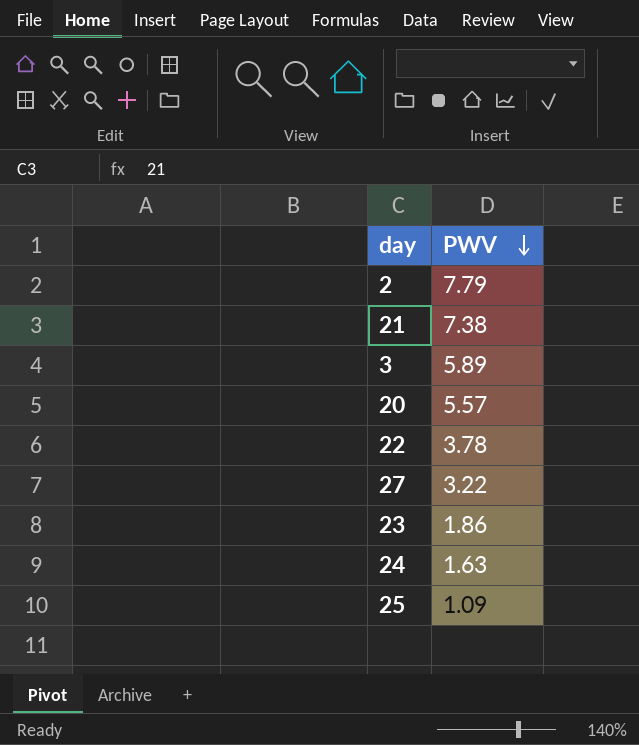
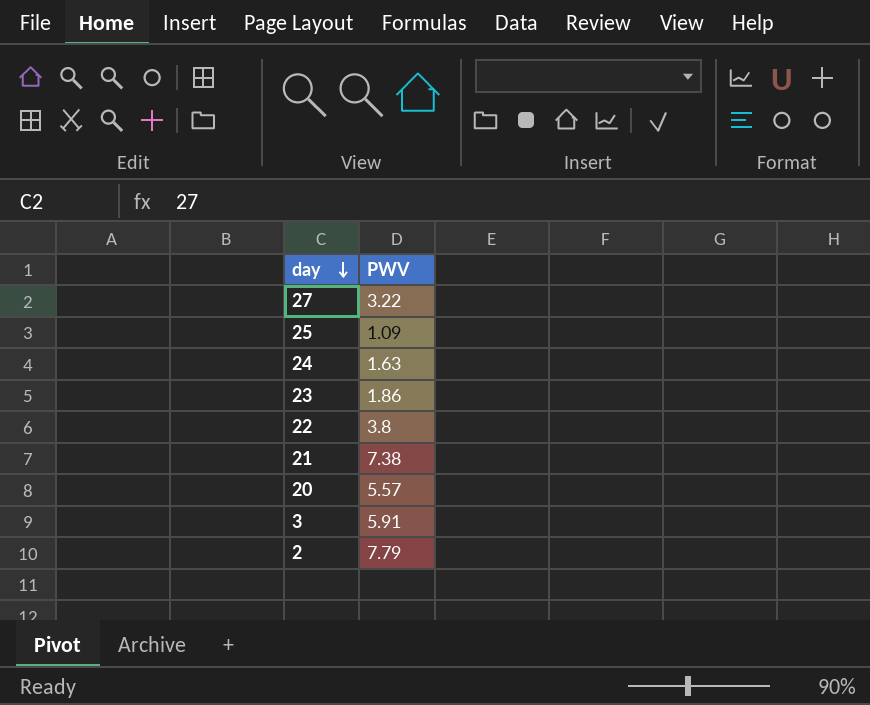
row order: PWV descending -> day descending
22 | PWV: 3.78 -> 3.8
3 | PWV: 5.89 -> 5.91

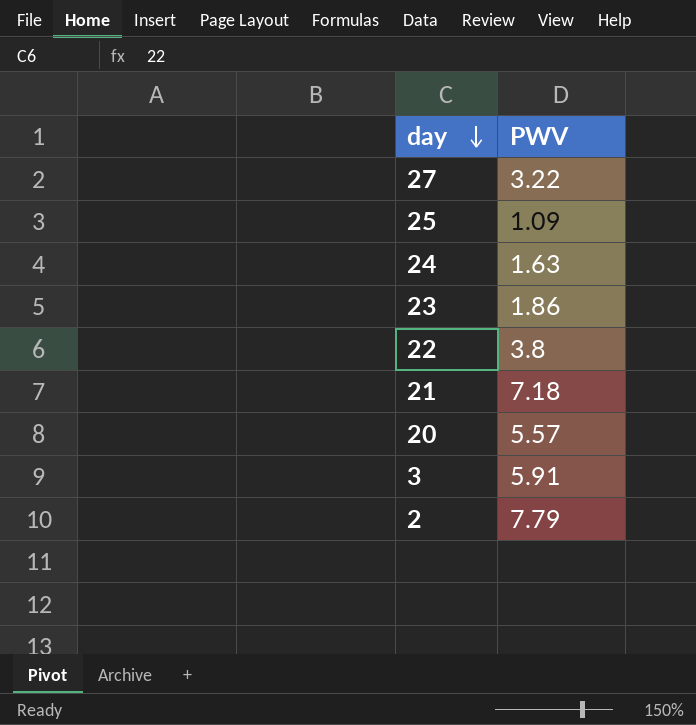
21 | PWV: 7.38 -> 7.18

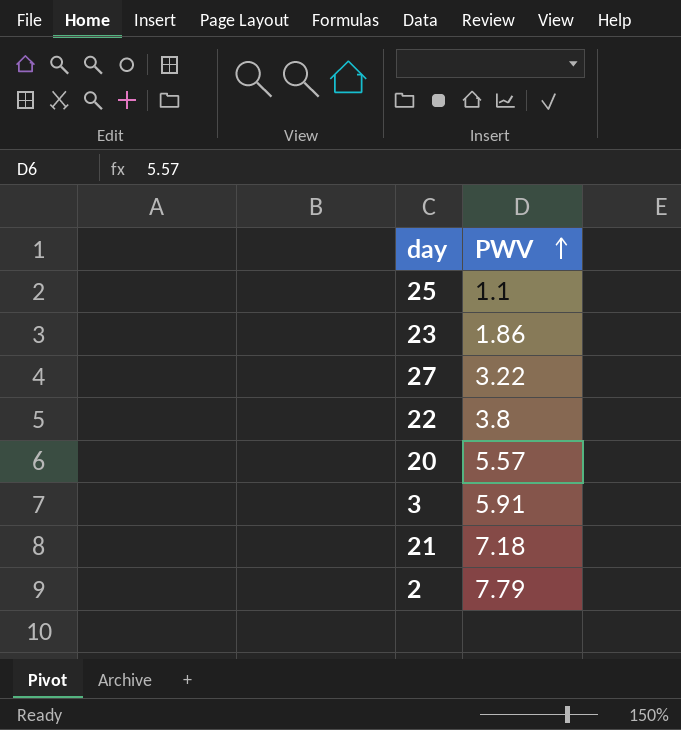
row order: day descending -> PWV ascending
row 24: 1.63 -> none
25 | PWV: 1.09 -> 1.1

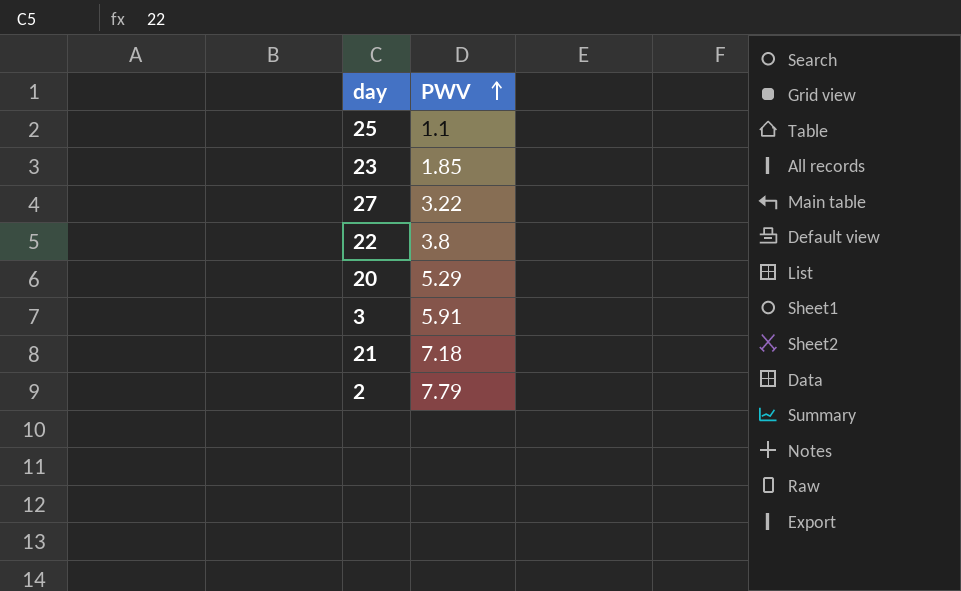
23 | PWV: 1.86 -> 1.85
20 | PWV: 5.57 -> 5.29

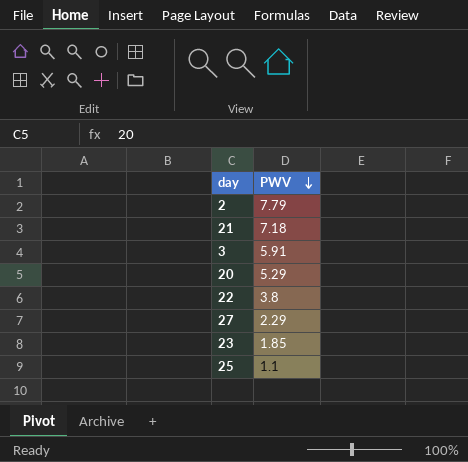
row order: PWV ascending -> PWV descending
27 | PWV: 3.22 -> 2.29

